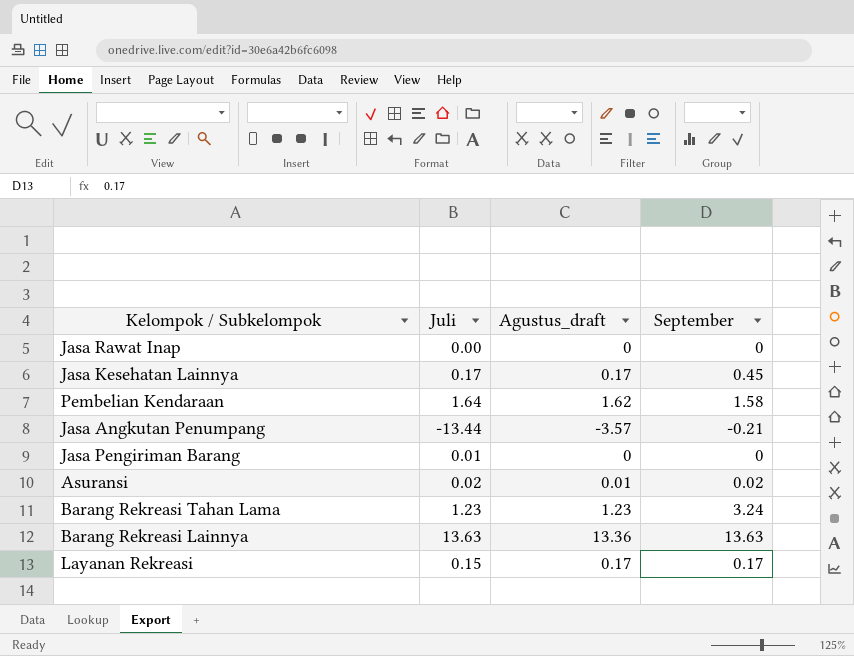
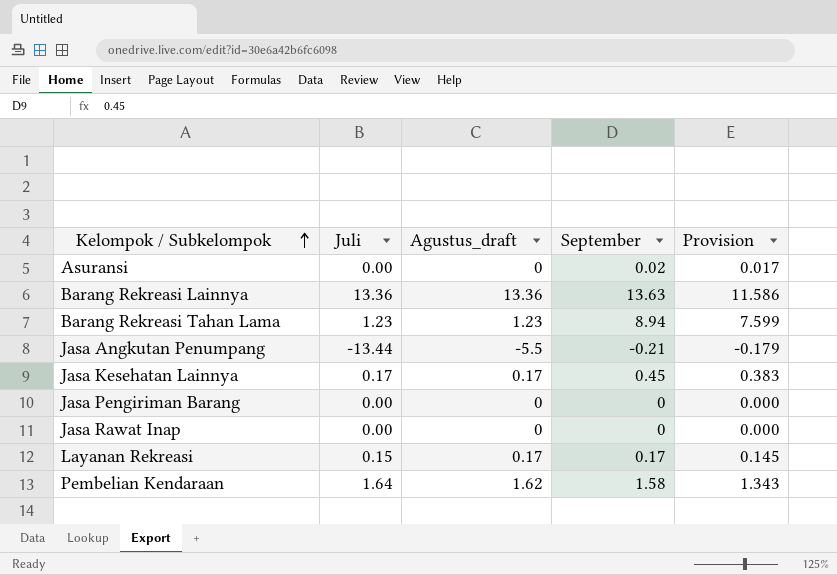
row order: none -> Kelompok / Subkelompok ascending
column Provision | formula: none -> [September] * 0.85
Asuransi | Juli: 0.02 -> 0.00
Asuransi | Agustus_draft: 0.01 -> 0
Barang Rekreasi Lainnya | Juli: 13.63 -> 13.36
Barang Rekreasi Tahan Lama | September: 3.24 -> 8.94
Jasa Angkutan Penumpang | Agustus_draft: -3.57 -> -5.5
Jasa Pengiriman Barang | Juli: 0.01 -> 0.00

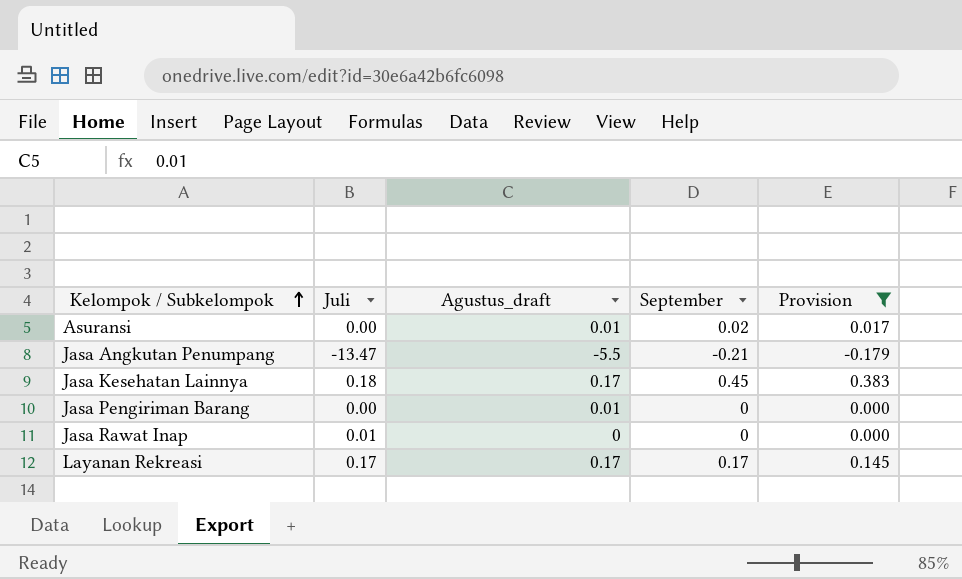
filter: none -> Provision <= 0.383
Asuransi | Agustus_draft: 0 -> 0.01
Jasa Angkutan Penumpang | Juli: -13.44 -> -13.47
Jasa Kesehatan Lainnya | Juli: 0.17 -> 0.18
Jasa Pengiriman Barang | Agustus_draft: 0 -> 0.01
Jasa Rawat Inap | Juli: 0.00 -> 0.01
Layanan Rekreasi | Juli: 0.15 -> 0.17

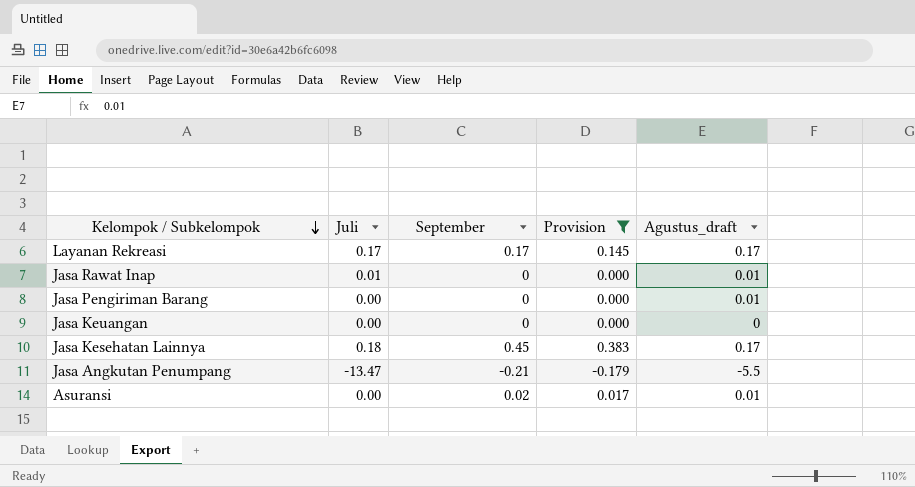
row order: Kelompok / Subkelompok ascending -> Kelompok / Subkelompok descending
column Agustus_draft | position: 3 -> 5
Jasa Rawat Inap | Agustus_draft: 0 -> 0.01
row Jasa Keuangan: none -> 0.00 | 0 | 0.000 | 0

